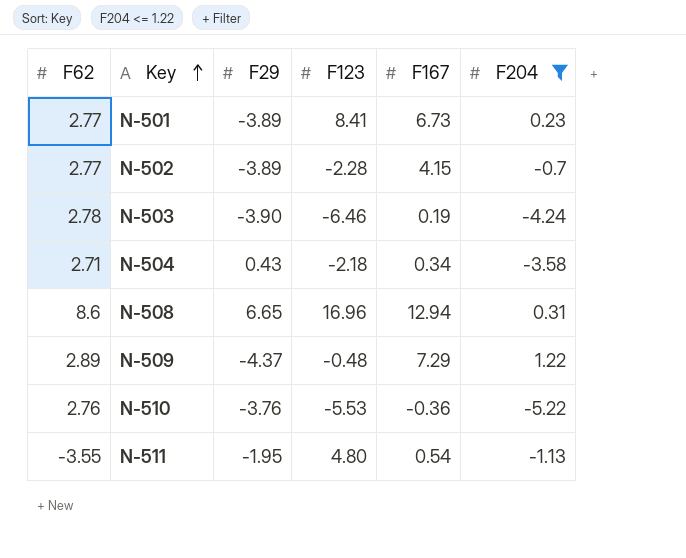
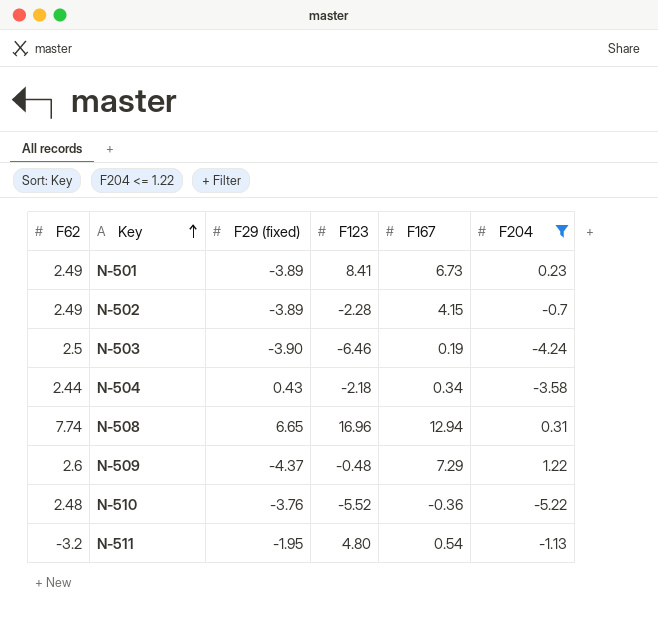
column name: F29 -> F29 (fixed)
N-501 | F62: 2.77 -> 2.49
N-502 | F62: 2.77 -> 2.49
N-503 | F62: 2.78 -> 2.5
N-504 | F62: 2.71 -> 2.44
N-508 | F62: 8.6 -> 7.74
N-509 | F62: 2.89 -> 2.6
N-510 | F62: 2.76 -> 2.48
N-510 | F123: -5.53 -> -5.52
N-511 | F62: -3.55 -> -3.2

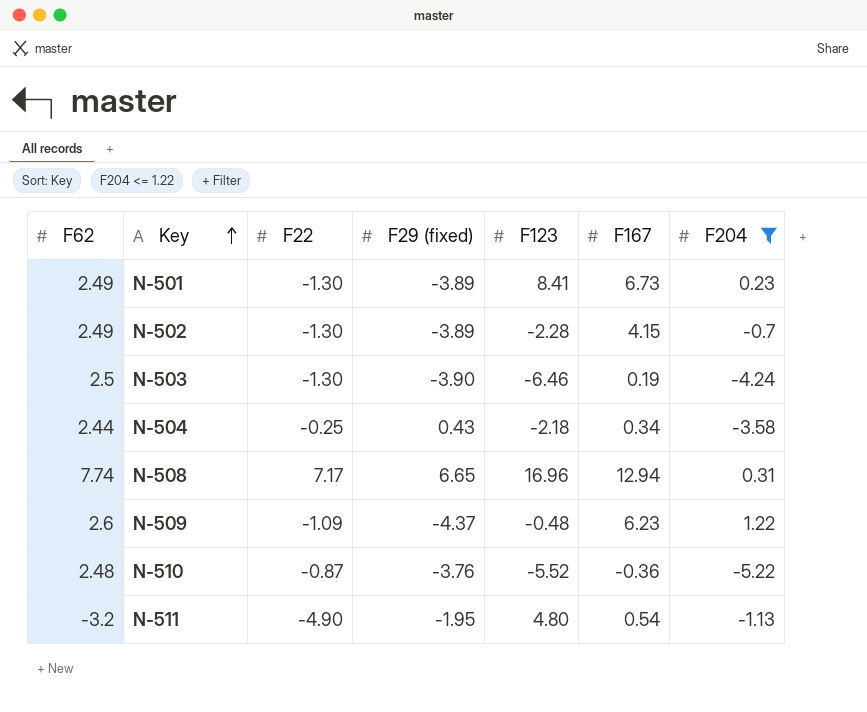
column F22 | position: none -> 3
N-509 | F167: 7.29 -> 6.23

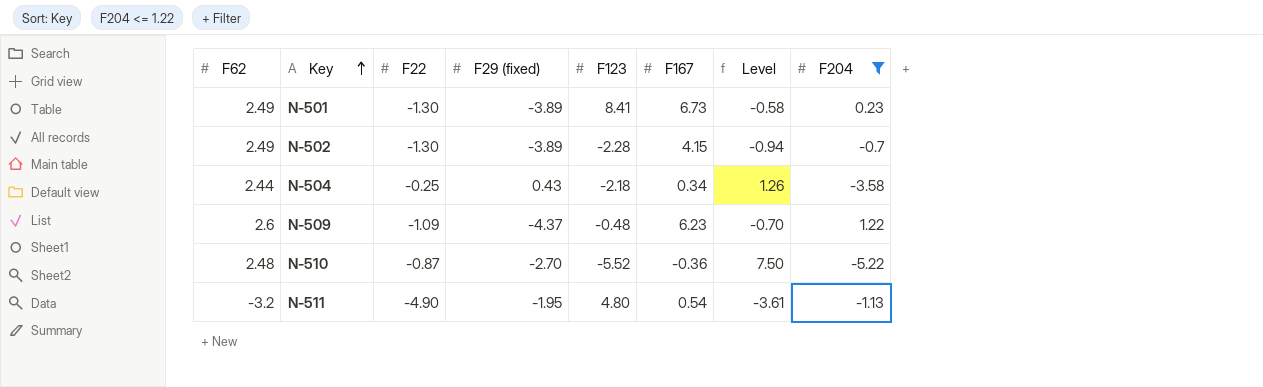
column Level | formula: none -> [F29 (fixed)] / [F167]
row N-503: 2.5 | -1.30 | -3.90 | -6.46 | 0.19 | -4.24 -> none
row N-508: 7.74 | 7.17 | 6.65 | 16.96 | 12.94 | 0.31 -> none
N-510 | F29 (fixed): -3.76 -> -2.70

